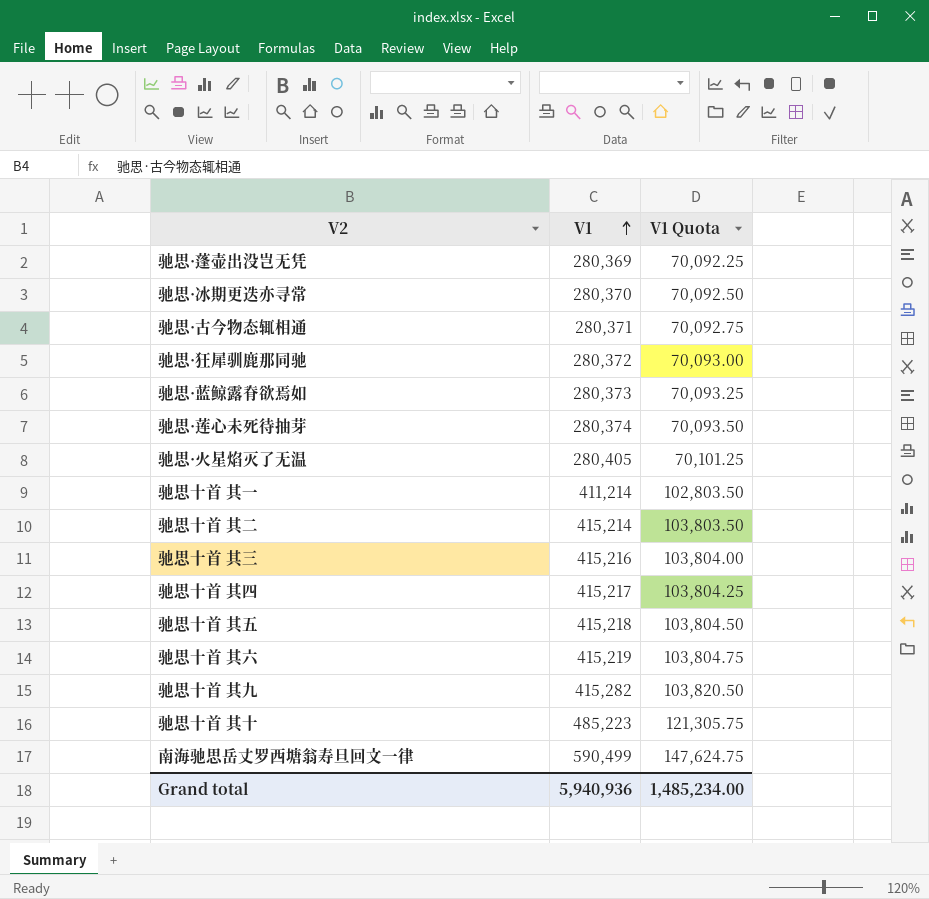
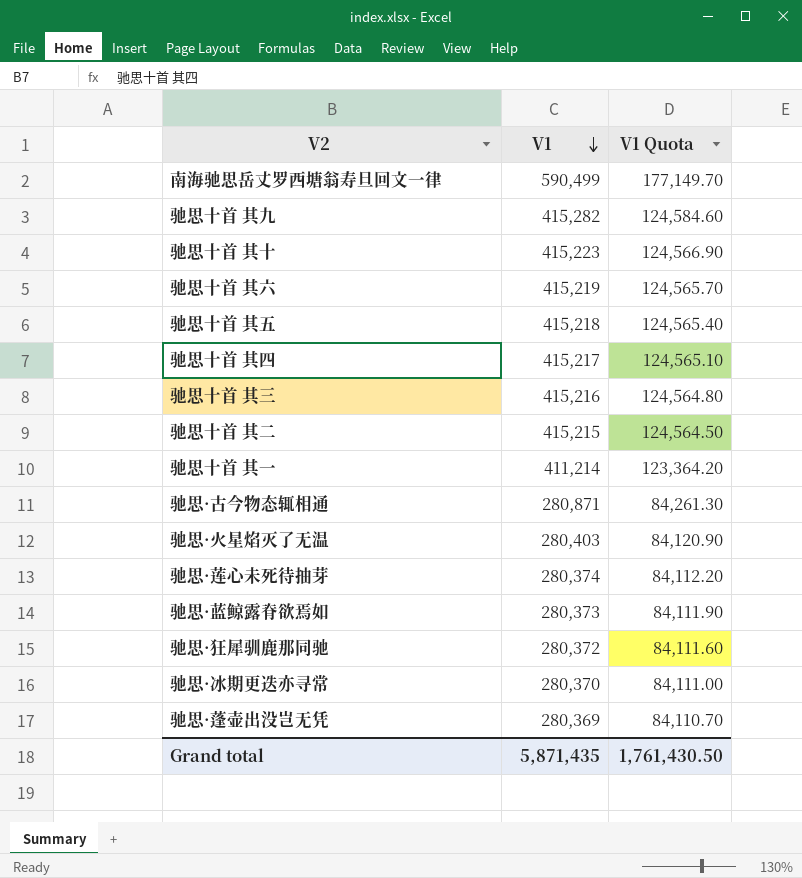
row order: V1 ascending -> V1 descending
column V1 Quota | formula: [V1] * 0.25 -> [V1] * 0.3
驰思十首 其十 | V1: 485,223 -> 415,223
驰思十首 其二 | V1: 415,214 -> 415,215
驰思·古今物态辄相通 | V1: 280,371 -> 280,871
驰思·火星焰灭了无温 | V1: 280,405 -> 280,403
Grand total | V1: 5,940,936 -> 5,871,435
Grand total | V1 Quota: 1,485,234.00 -> 1,761,430.50

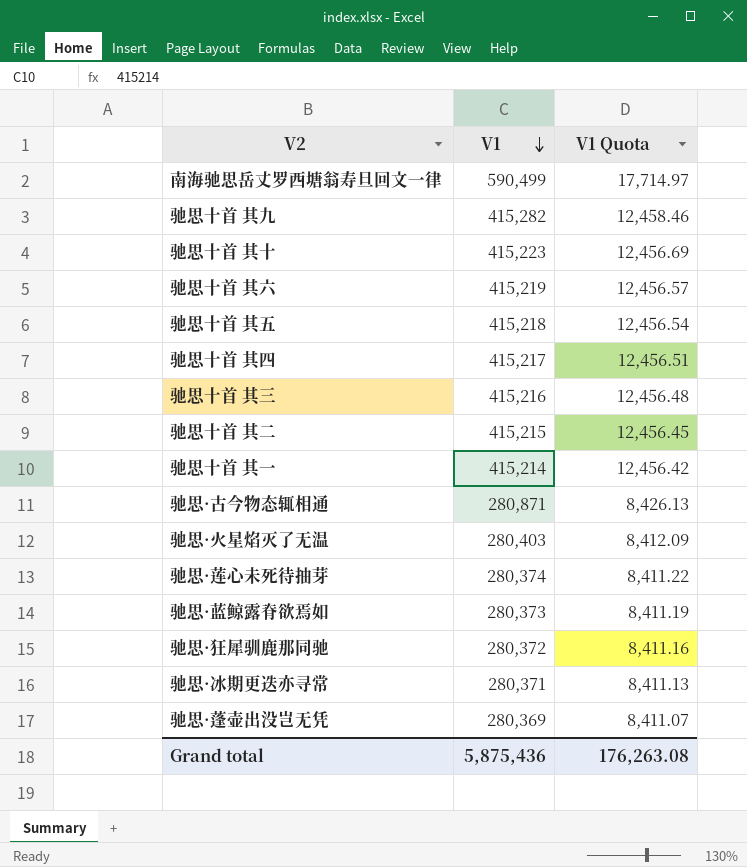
column V1 Quota | formula: [V1] * 0.3 -> [V1] * 0.03
驰思十首 其一 | V1: 411,214 -> 415,214
驰思·冰期更迭亦寻常 | V1: 280,370 -> 280,371
Grand total | V1: 5,871,435 -> 5,875,436
Grand total | V1 Quota: 1,761,430.50 -> 176,263.08

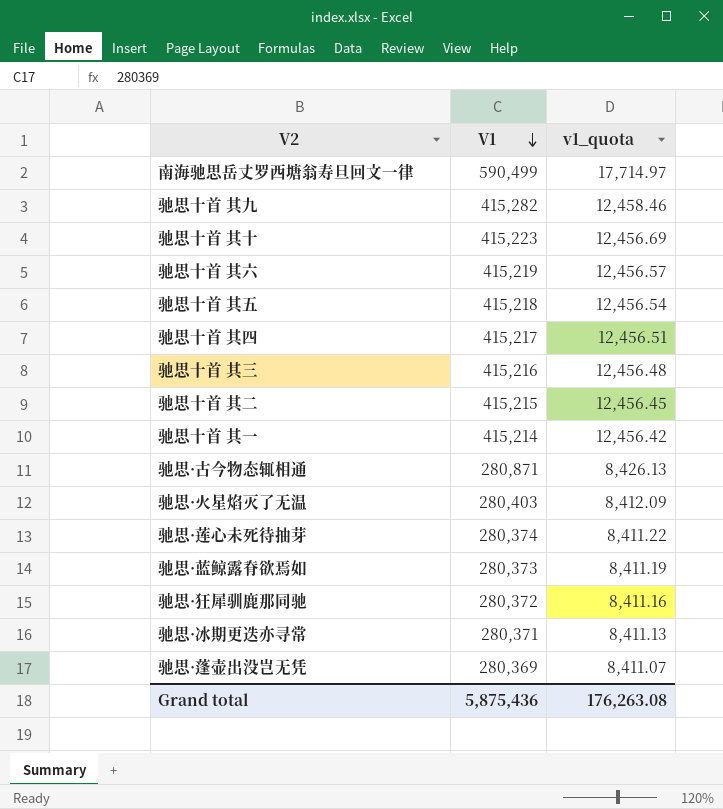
column name: V1 Quota -> v1_quota

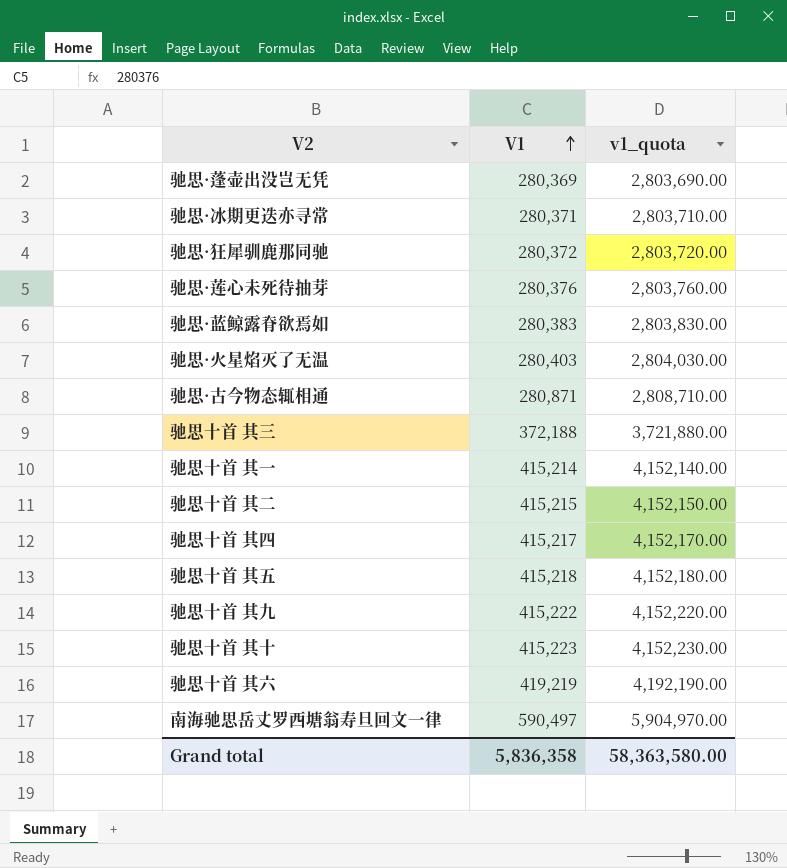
row order: V1 descending -> V1 ascending
column v1_quota | formula: [V1] * 0.03 -> [V1] * 10
驰思·莲心未死待抽芽 | V1: 280,374 -> 280,376
驰思·蓝鲸露脊欲焉如 | V1: 280,373 -> 280,383
驰思十首 其三 | V1: 415,216 -> 372,188
驰思十首 其九 | V1: 415,282 -> 415,222
驰思十首 其六 | V1: 415,219 -> 419,219
南海驰思岳丈罗西塘翁寿旦回文一律 | V1: 590,499 -> 590,497
Grand total | V1: 5,875,436 -> 5,836,358
Grand total | v1_quota: 176,263.08 -> 58,363,580.00

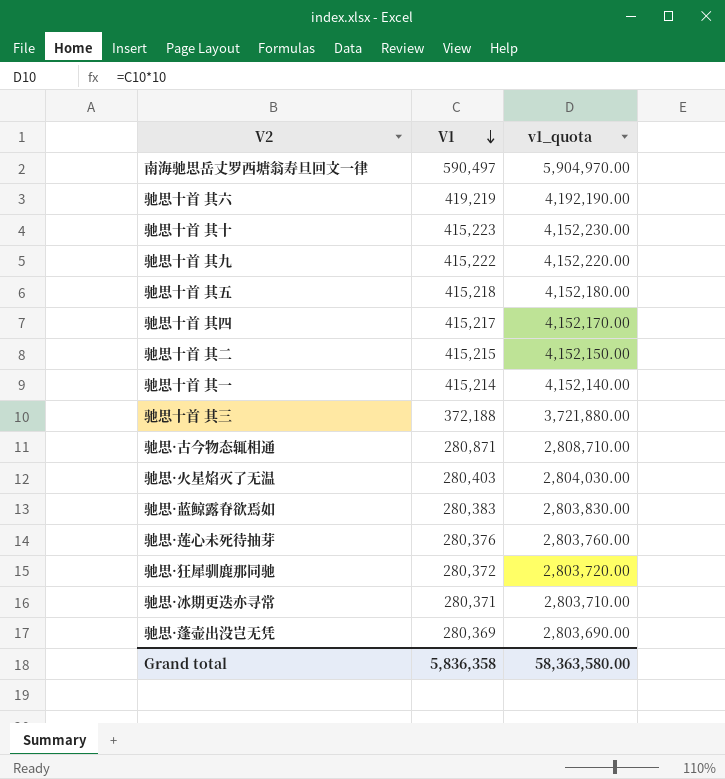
row order: V1 ascending -> V1 descending

